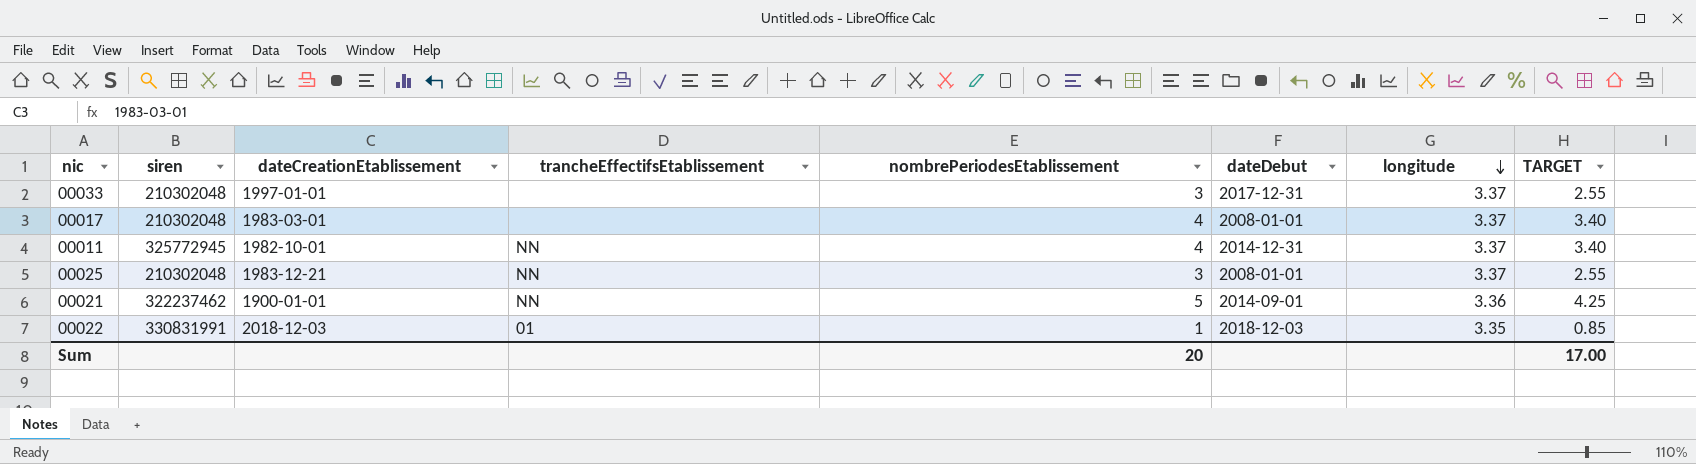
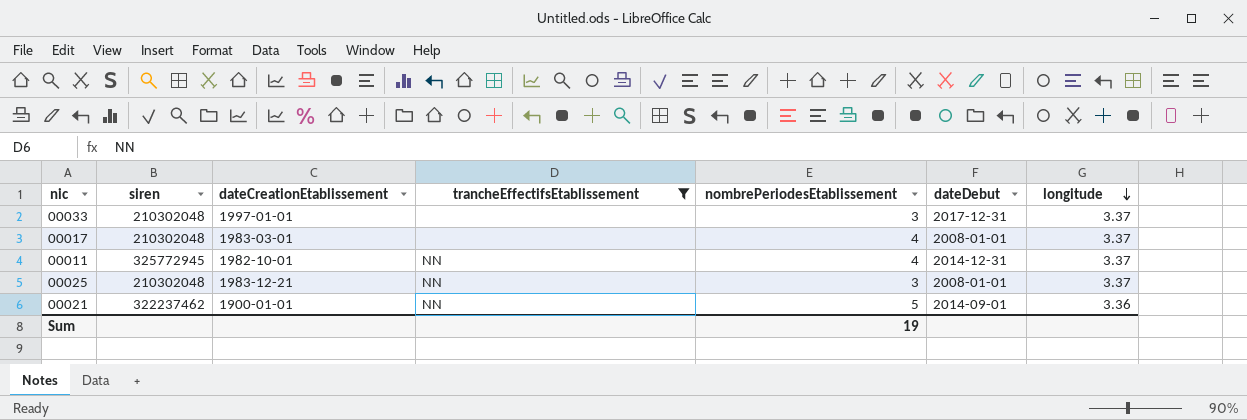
filter: none -> trancheEffectifsEtablissement != 01
column TARGET | formula: [nombrePeriodesEtablissement] * 0.85 -> none
Sum | nombrePeriodesEtablissement: 20 -> 19

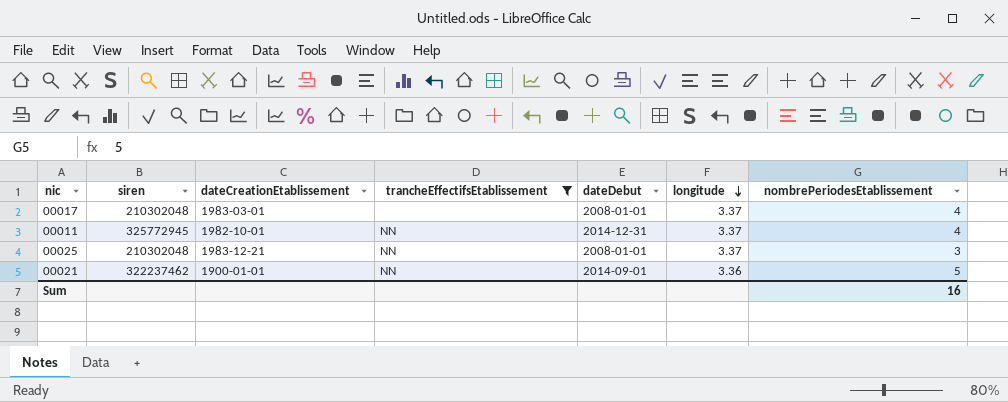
column nombrePeriodesEtablissement | position: 5 -> 7
row 00033: 210302048 | 1997-01-01 | none | 3 | 2017-12-31 | 3.37 -> none
Sum | nombrePeriodesEtablissement: 19 -> 16

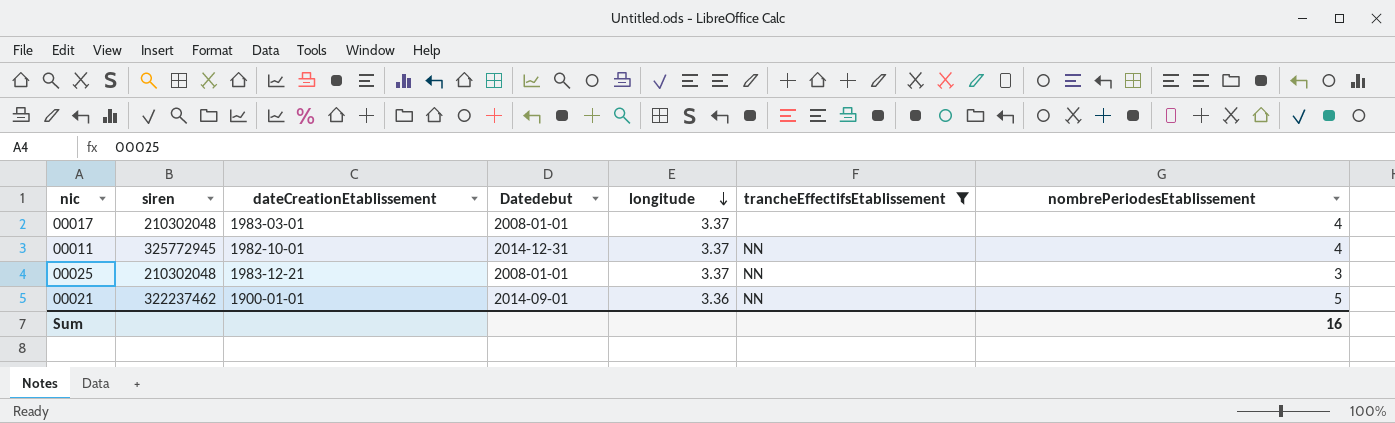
column name: dateDebut -> Datedebut
column trancheEffectifsEtablissement | position: 4 -> 6

